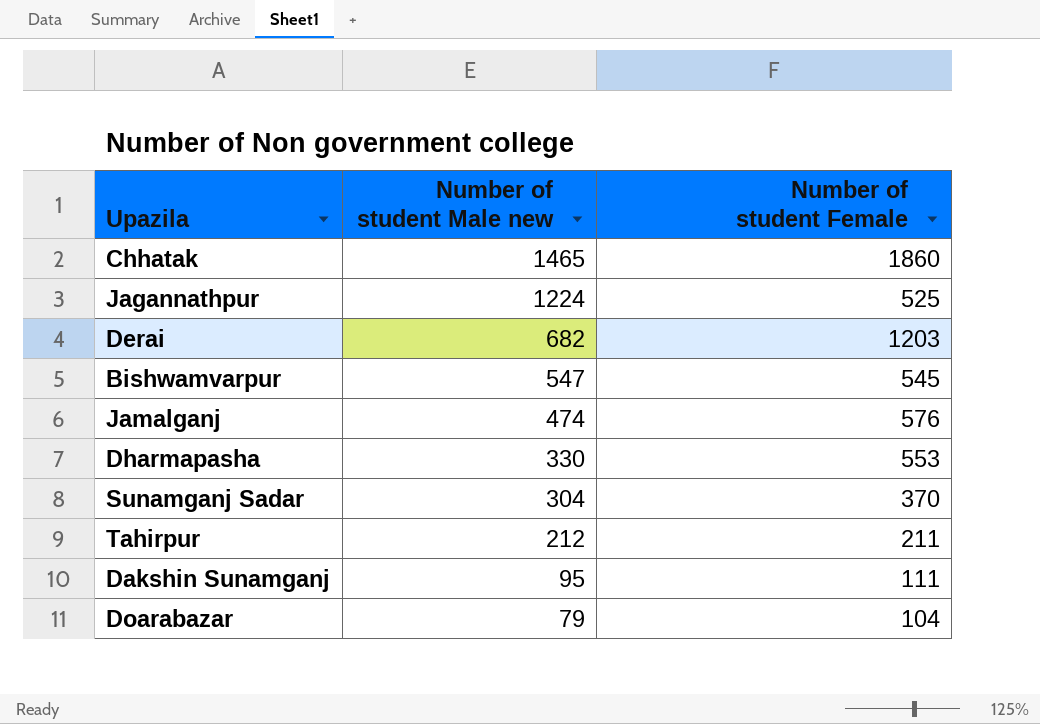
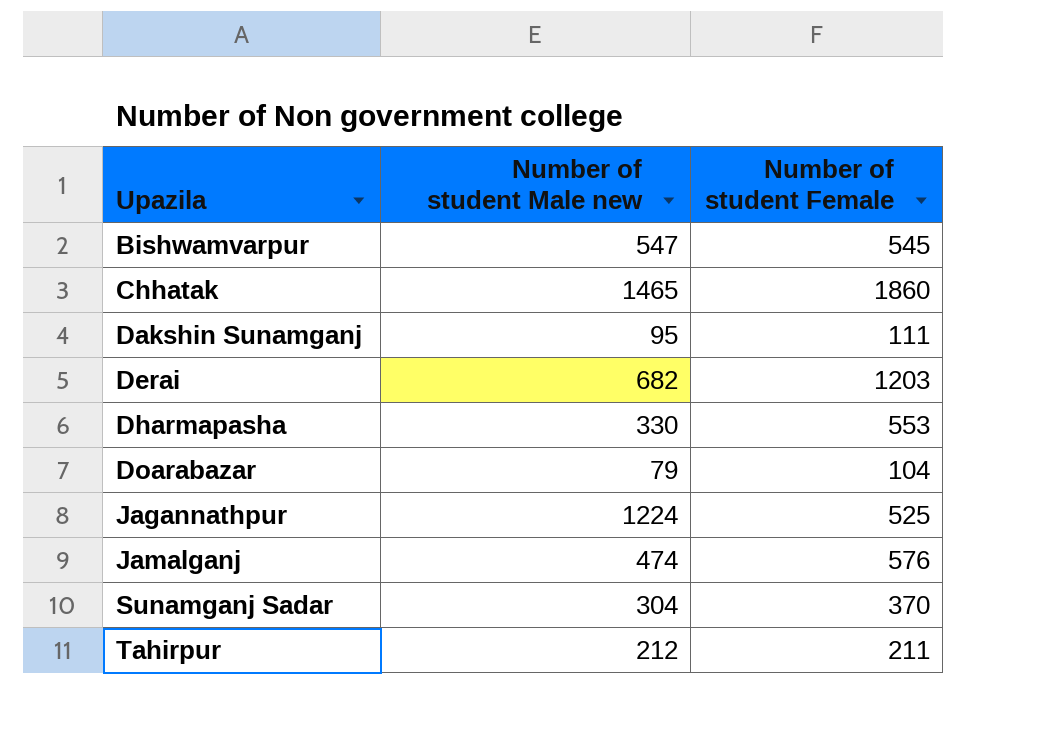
row order: Number of student Male new descending -> Upazila ascending

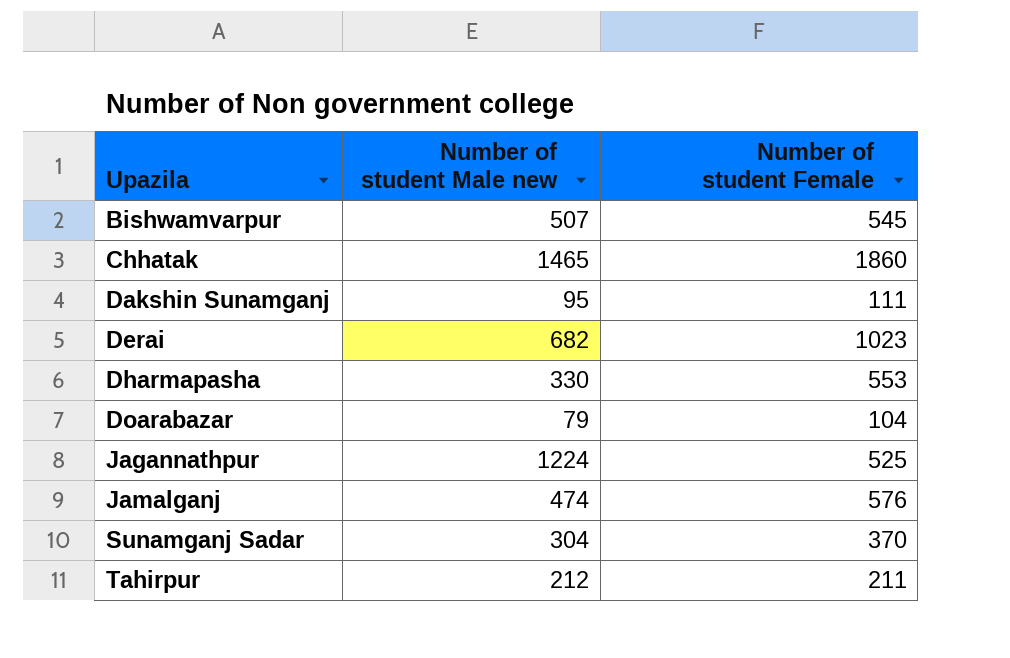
Bishwamvarpur | Number of student Male new: 547 -> 507
Derai | Number of student Female: 1203 -> 1023

